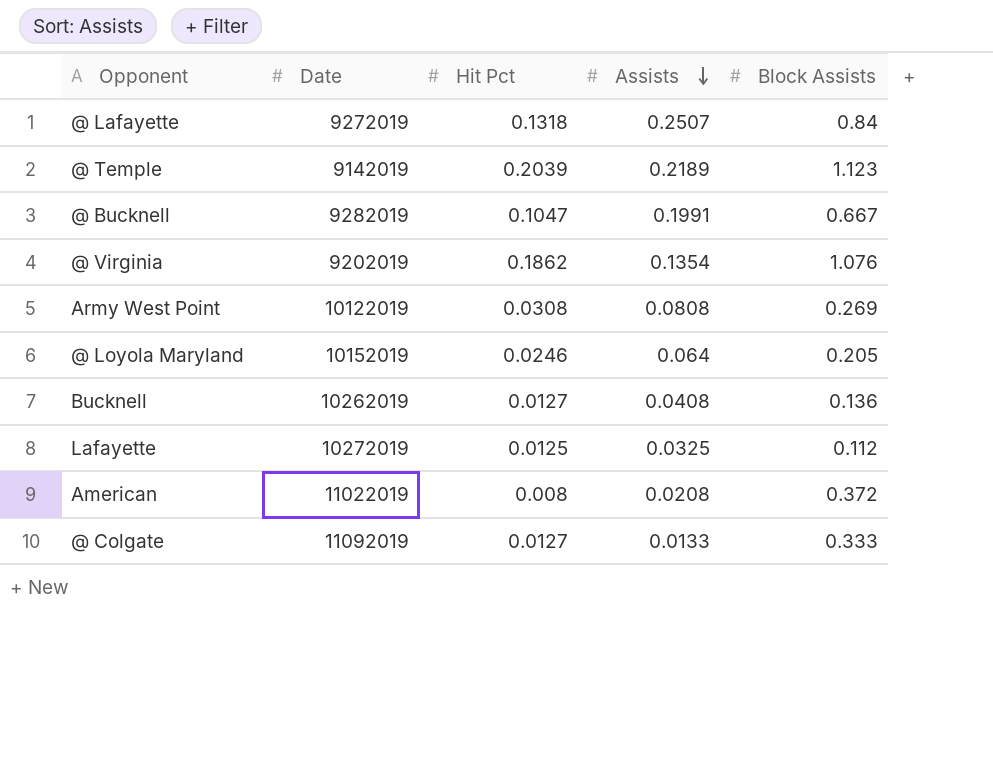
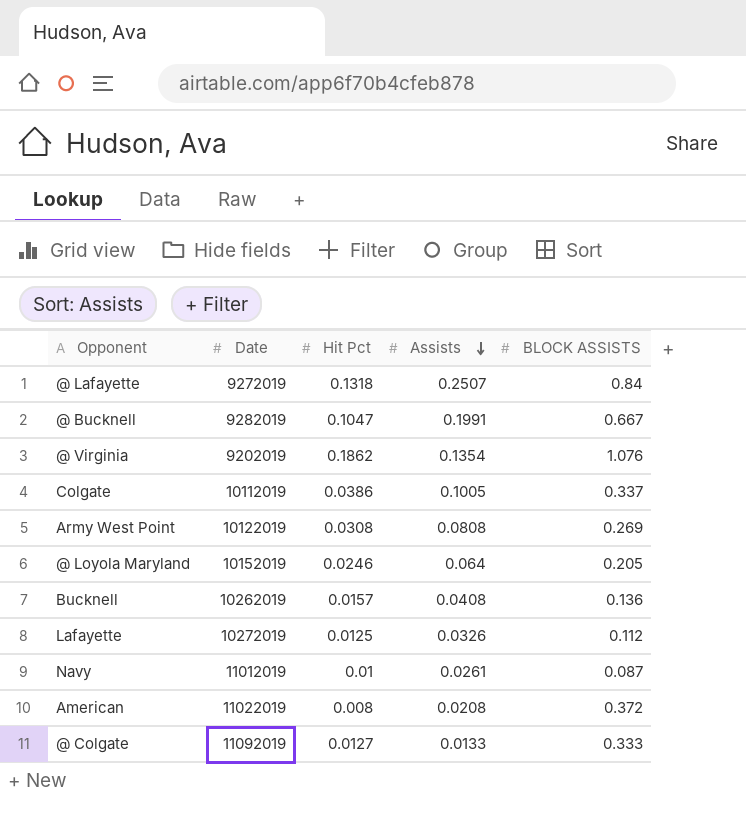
column name: Block Assists -> BLOCK ASSISTS
row @ Temple: 9142019 | 0.2039 | 0.2189 | 1.123 -> none
row Colgate: none -> 10112019 | 0.0386 | 0.1005 | 0.337
Bucknell | Hit Pct: 0.0127 -> 0.0157
Lafayette | Assists: 0.0325 -> 0.0326
row Navy: none -> 11012019 | 0.01 | 0.0261 | 0.087

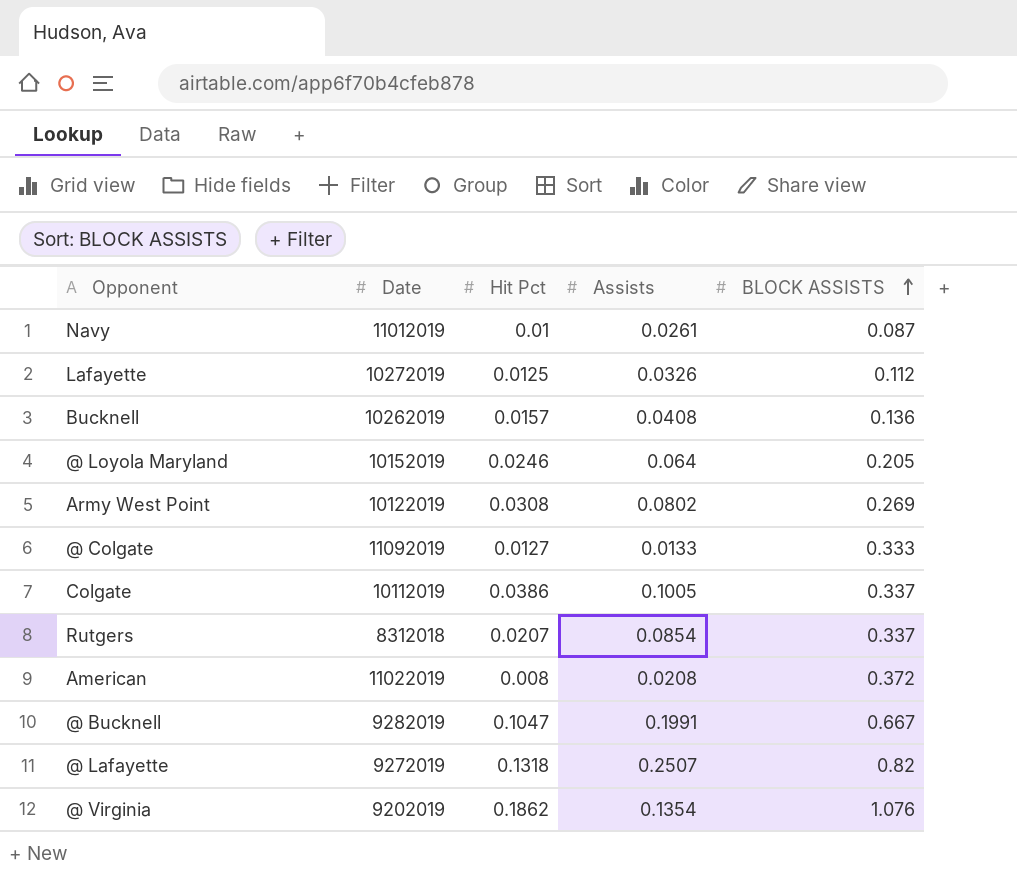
row order: Assists descending -> BLOCK ASSISTS ascending
Army West Point | Assists: 0.0808 -> 0.0802
row Rutgers: none -> 8312018 | 0.0207 | 0.0854 | 0.337
@ Lafayette | BLOCK ASSISTS: 0.84 -> 0.82

